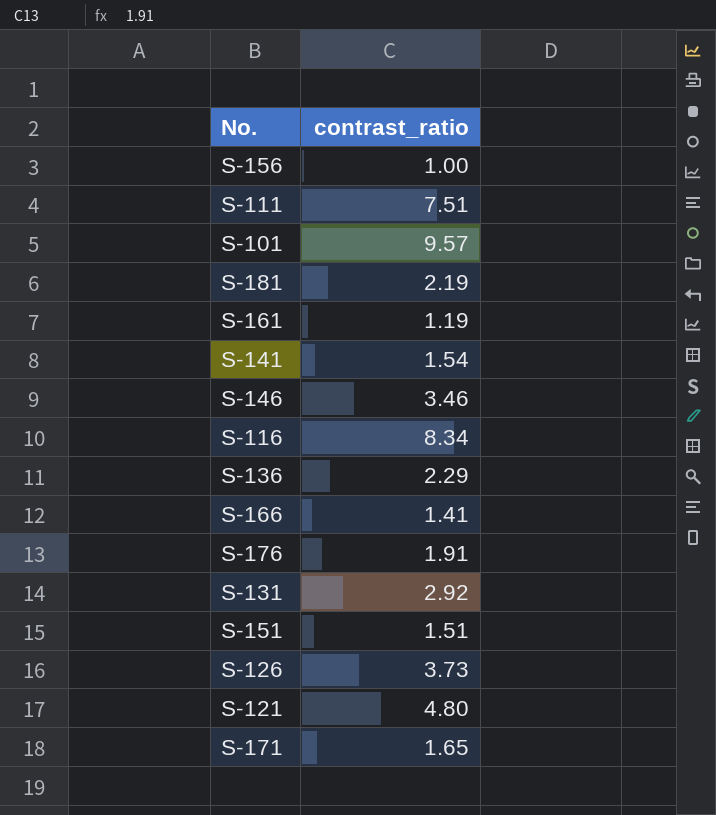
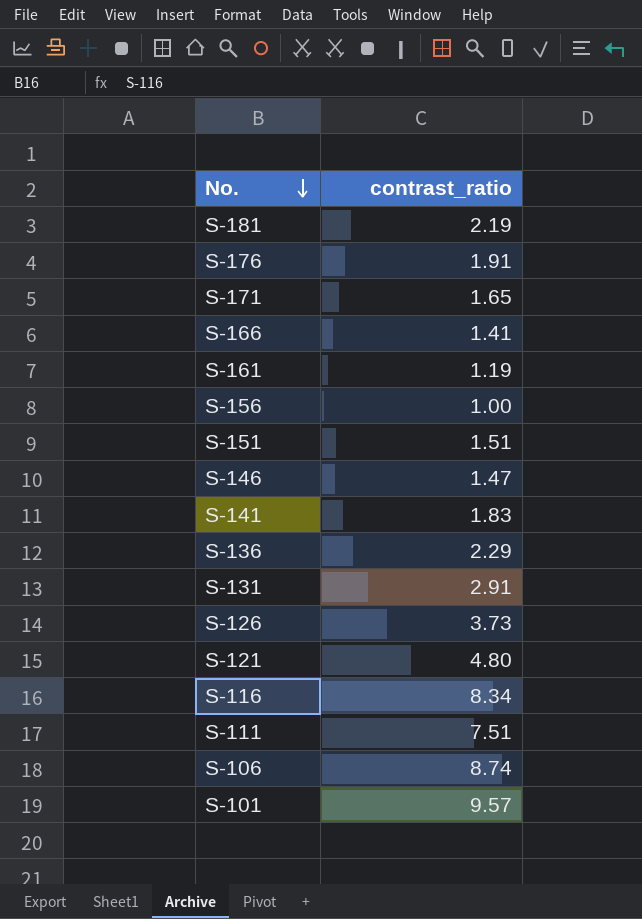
row order: none -> No. descending
S-146 | contrast_ratio: 3.46 -> 1.47
S-141 | contrast_ratio: 1.54 -> 1.83
S-131 | contrast_ratio: 2.92 -> 2.91
row S-106: none -> 8.74

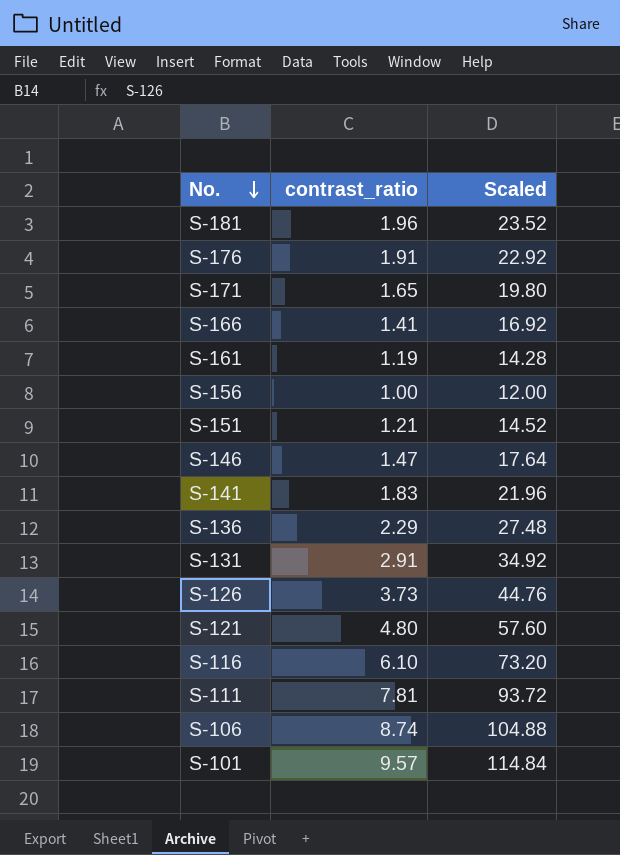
column Scaled | formula: none -> [contrast_ratio] * 12
S-181 | contrast_ratio: 2.19 -> 1.96
S-151 | contrast_ratio: 1.51 -> 1.21
S-116 | contrast_ratio: 8.34 -> 6.10
S-111 | contrast_ratio: 7.51 -> 7.81

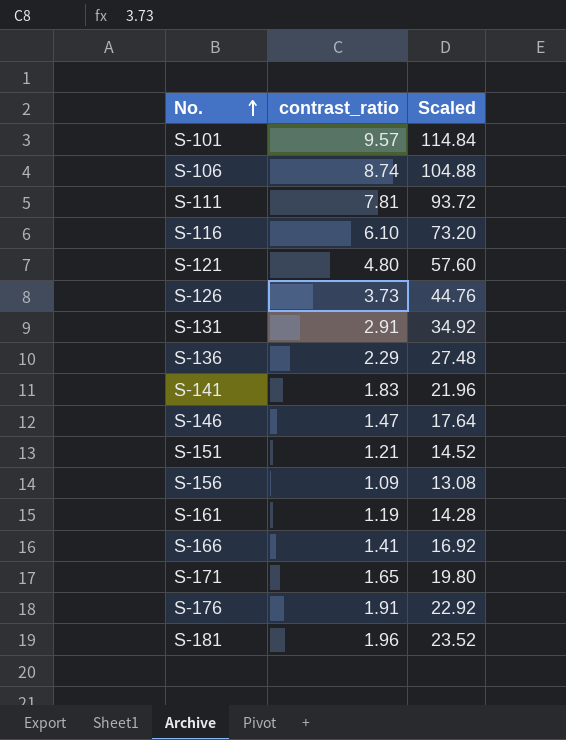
row order: No. descending -> No. ascending
S-156 | contrast_ratio: 1.00 -> 1.09
S-156 | Scaled: 12.00 -> 13.08

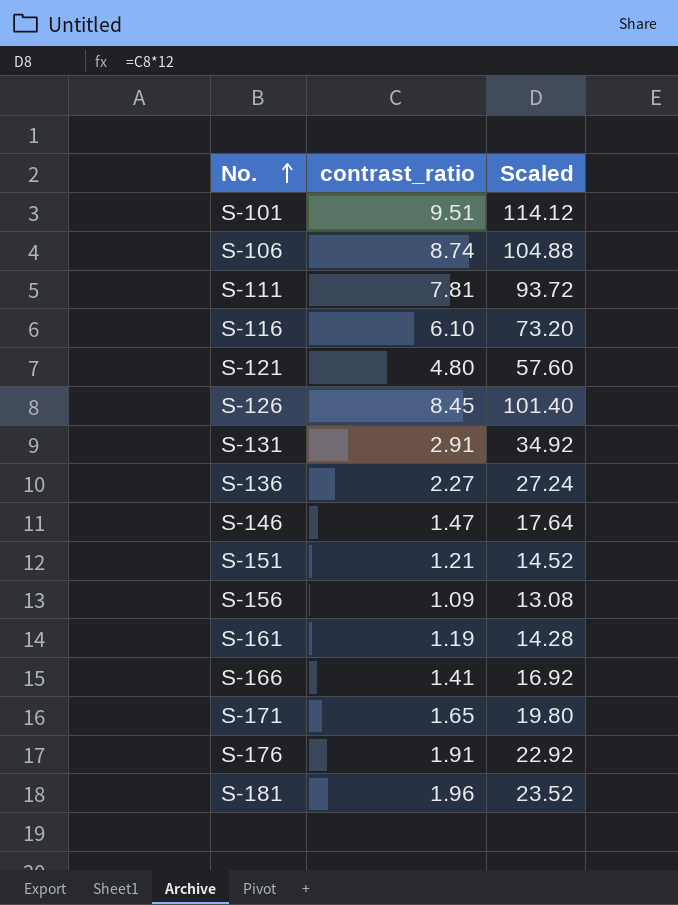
row S-141: 1.83 | 21.96 -> none
S-101 | contrast_ratio: 9.57 -> 9.51
S-101 | Scaled: 114.84 -> 114.12
S-126 | contrast_ratio: 3.73 -> 8.45
S-126 | Scaled: 44.76 -> 101.40
S-136 | contrast_ratio: 2.29 -> 2.27
S-136 | Scaled: 27.48 -> 27.24

